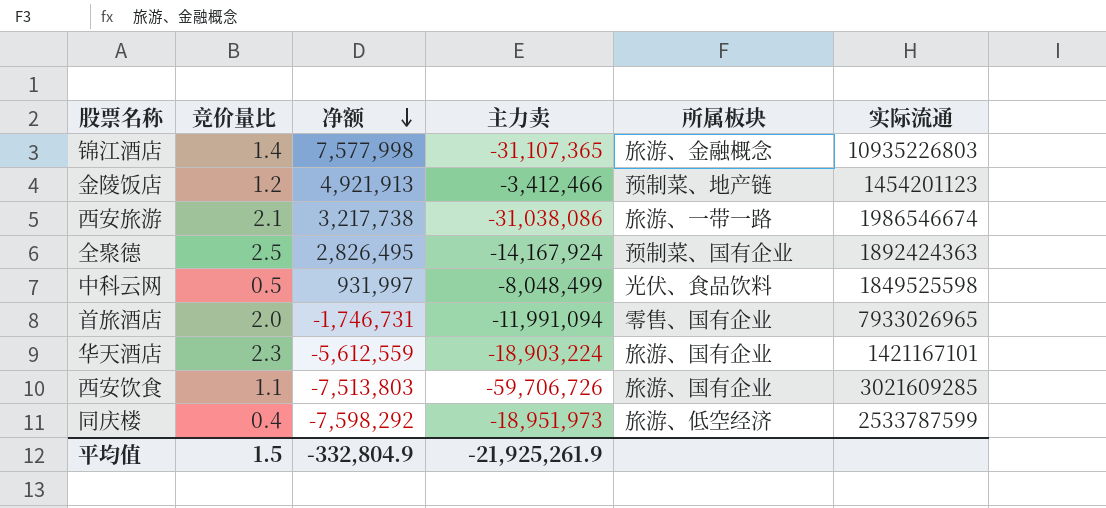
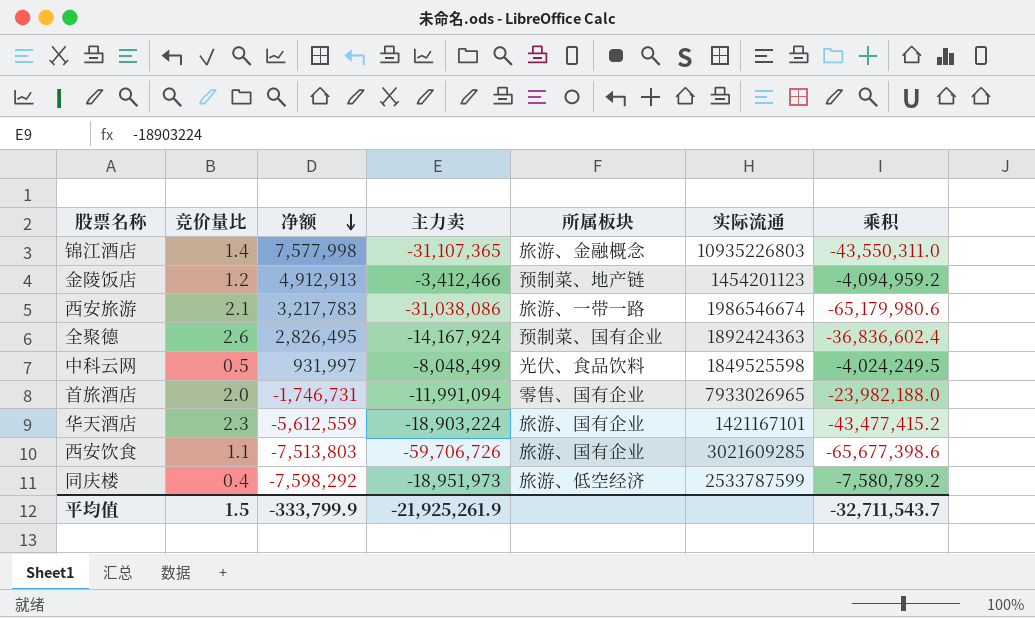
column 乘积 | formula: none -> [竞价量比] * [主力卖]
金陵饭店 | 净额: 4,921,913 -> 4,912,913
西安旅游 | 净额: 3,217,738 -> 3,217,783
全聚德 | 竞价量比: 2.5 -> 2.6
平均值 | 净额: -332,804.9 -> -333,799.9

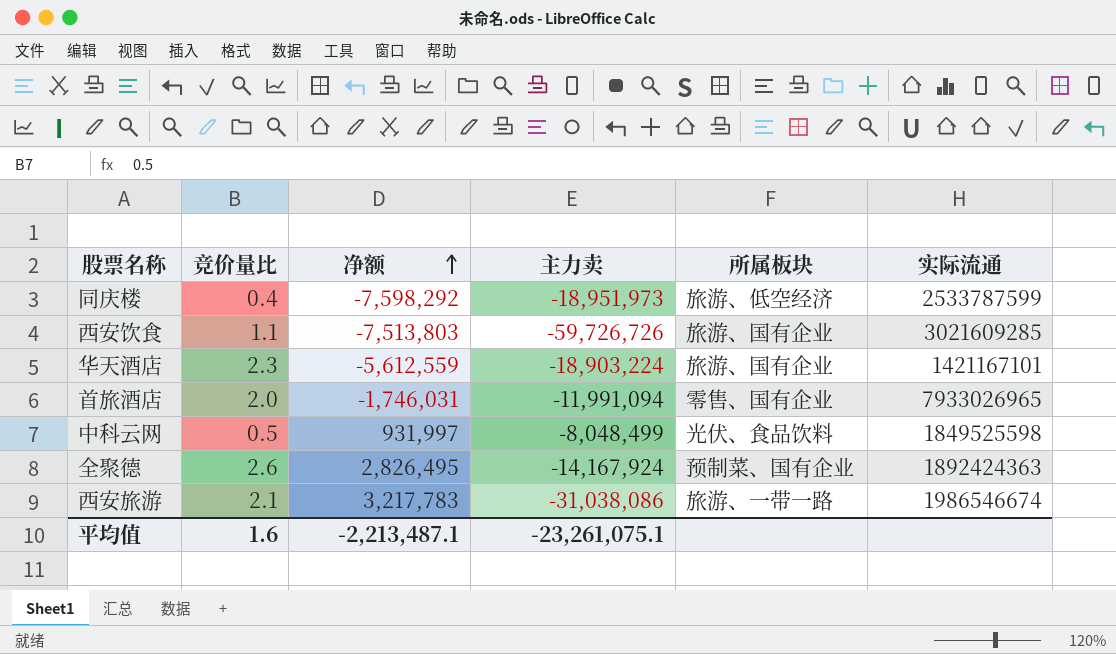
row order: 净额 descending -> 净额 ascending
column 乘积 | formula: [竞价量比] * [主力卖] -> none
row 锦江酒店: 1.4 | 7,577,998 | -31,107,365 | 旅游、金融概念 | 10935226803 | -43,550,311.0 -> none
row 金陵饭店: 1.2 | 4,912,913 | -3,412,466 | 预制菜、地产链 | 1454201123 | -4,094,959.2 -> none
西安饮食 | 主力卖: -59,706,726 -> -59,726,726
首旅酒店 | 净额: -1,746,731 -> -1,746,031
平均值 | 竞价量比: 1.5 -> 1.6
平均值 | 净额: -333,799.9 -> -2,213,487.1
平均值 | 主力卖: -21,925,261.9 -> -23,261,075.1

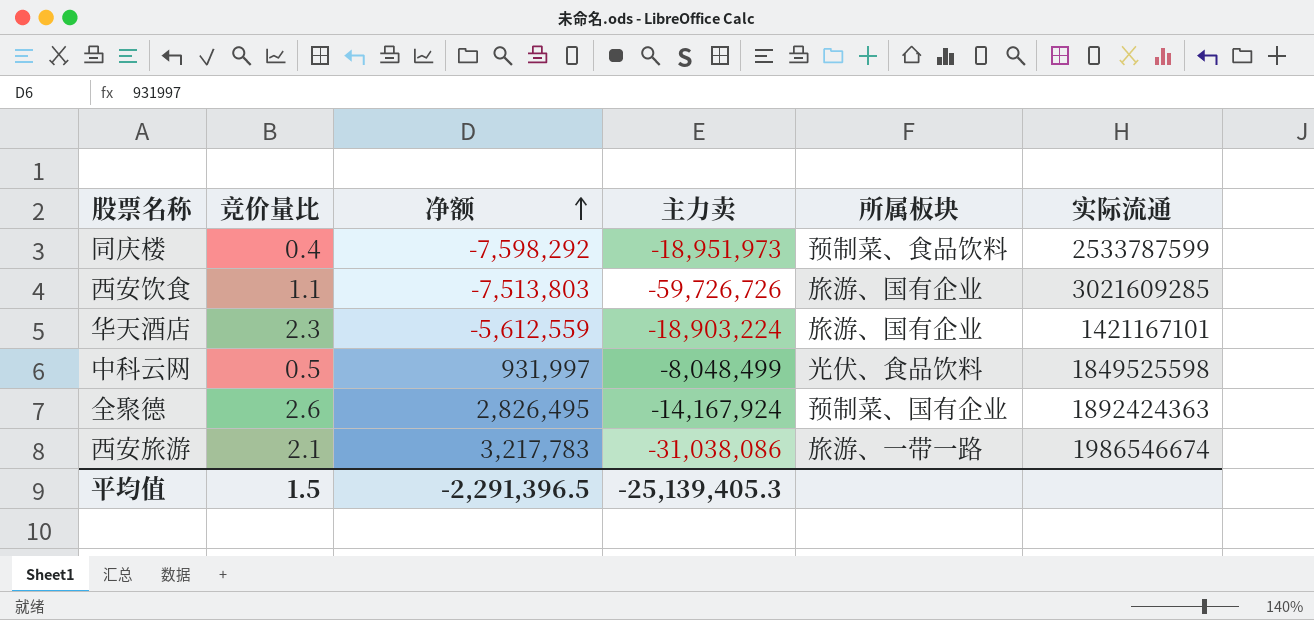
row 首旅酒店: 2.0 | -1,746,031 | -11,991,094 | 零售、国有企业 | 7933026965 -> none
同庆楼 | 所属板块: 旅游、低空经济 -> 预制菜、食品饮料
平均值 | 竞价量比: 1.6 -> 1.5
平均值 | 净额: -2,213,487.1 -> -2,291,396.5
平均值 | 主力卖: -23,261,075.1 -> -25,139,405.3

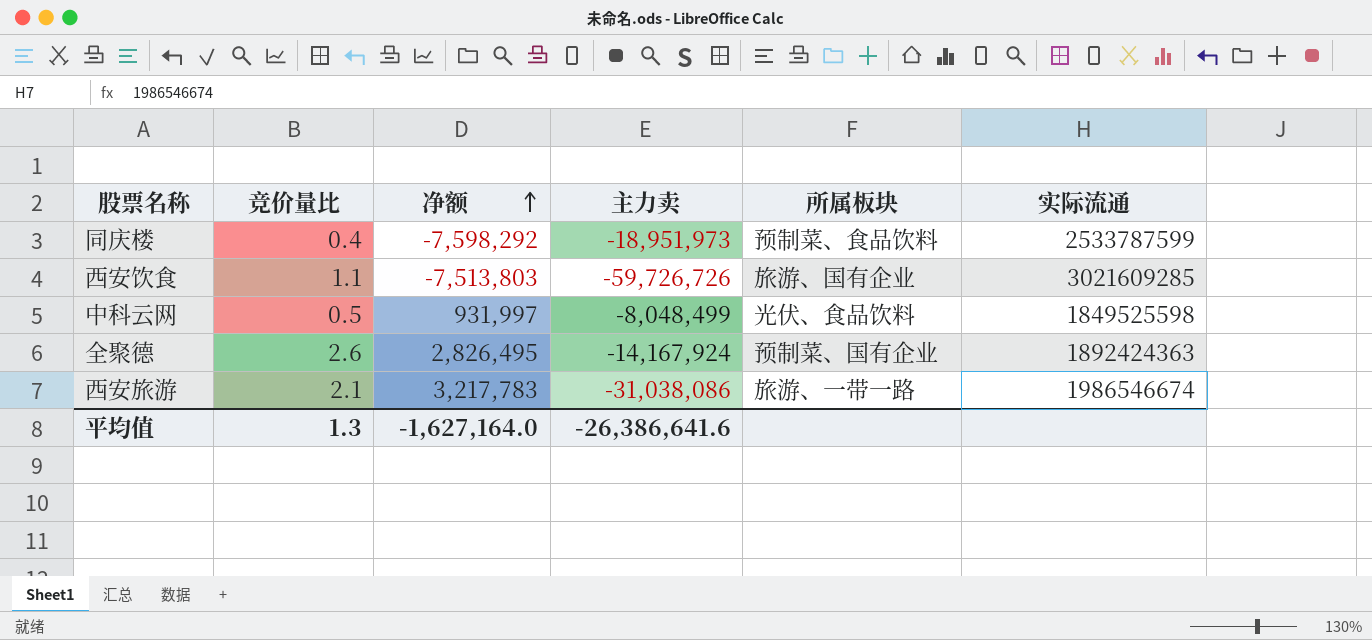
row 华天酒店: 2.3 | -5,612,559 | -18,903,224 | 旅游、国有企业 | 1421167101 -> none
平均值 | 竞价量比: 1.5 -> 1.3
平均值 | 净额: -2,291,396.5 -> -1,627,164.0
平均值 | 主力卖: -25,139,405.3 -> -26,386,641.6

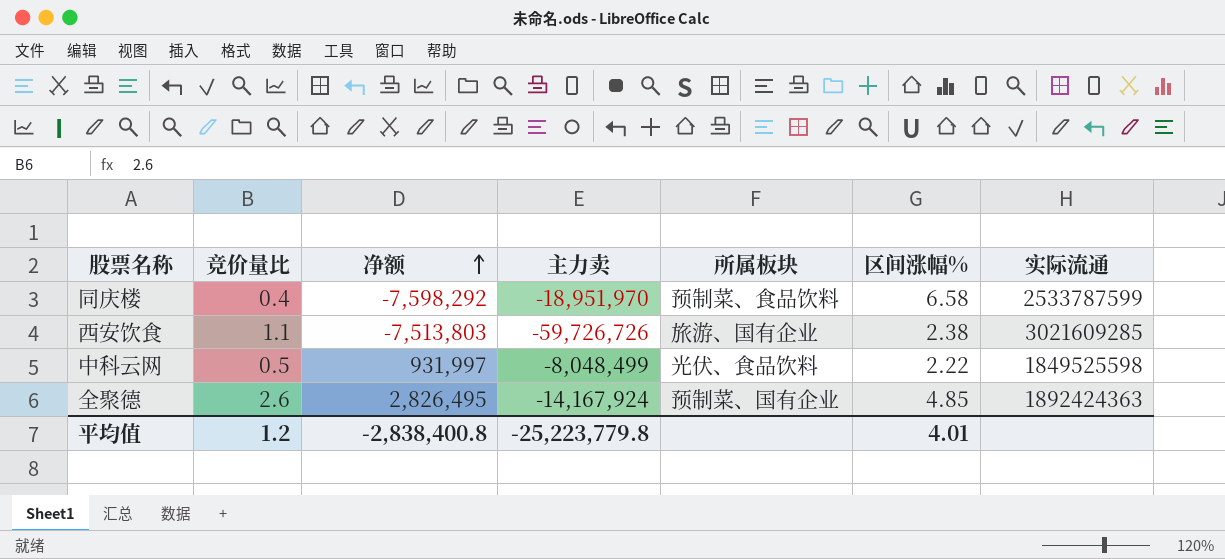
column 区间涨幅% | position: none -> 6
row 西安旅游: 2.1 | 3,217,783 | -31,038,086 | 旅游、一带一路 | 1986546674 -> none
同庆楼 | 主力卖: -18,951,973 -> -18,951,970
平均值 | 竞价量比: 1.3 -> 1.2
平均值 | 净额: -1,627,164.0 -> -2,838,400.8
平均值 | 主力卖: -26,386,641.6 -> -25,223,779.8

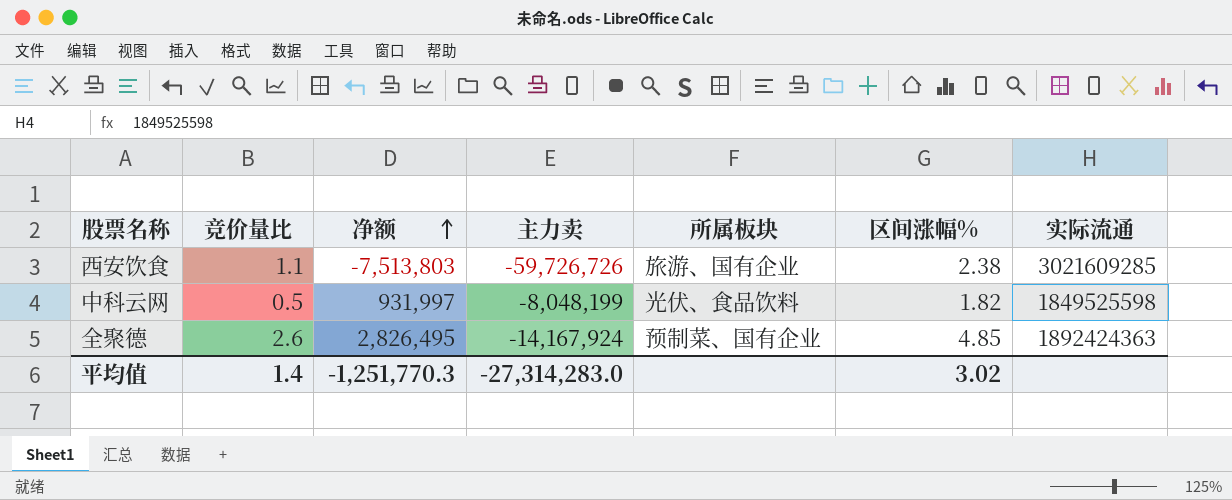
row 同庆楼: 0.4 | -7,598,292 | -18,951,970 | 预制菜、食品饮料 | 6.58 | 2533787599 -> none
中科云网 | 主力卖: -8,048,499 -> -8,048,199
中科云网 | 区间涨幅%: 2.22 -> 1.82
平均值 | 竞价量比: 1.2 -> 1.4
平均值 | 净额: -2,838,400.8 -> -1,251,770.3
平均值 | 主力卖: -25,223,779.8 -> -27,314,283.0
平均值 | 区间涨幅%: 4.01 -> 3.02

